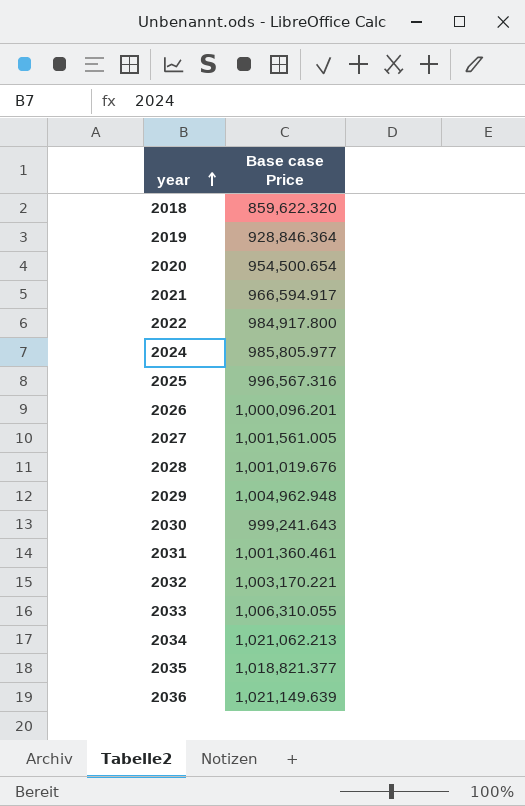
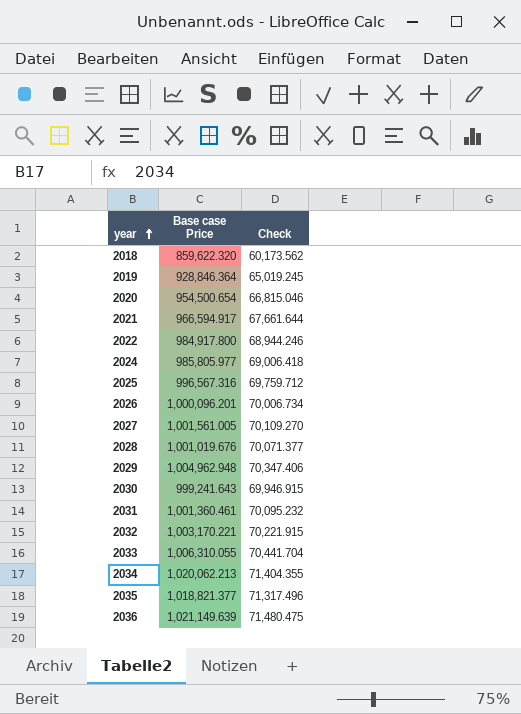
column Check | formula: none -> [Base case Price] * 0.07
2034 | Base case Price: 1,021,062.213 -> 1,020,062.213

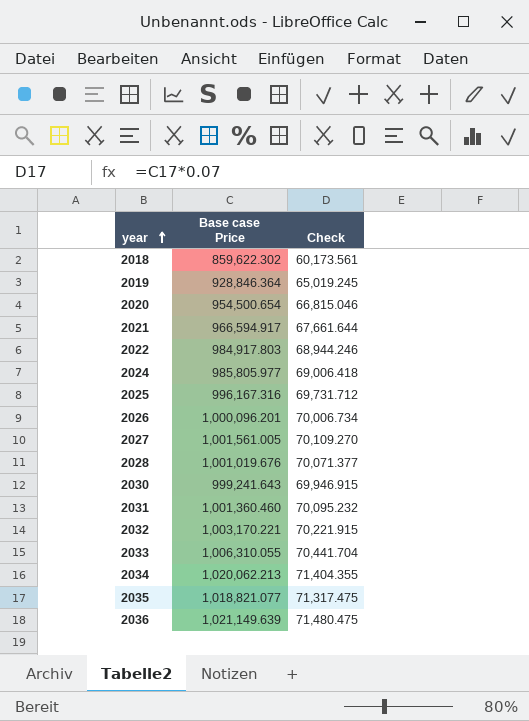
row 2029: 1,004,962.948 | 70,347.406 -> none
2018 | Base case Price: 859,622.320 -> 859,622.302
2018 | Check: 60,173.562 -> 60,173.561
2022 | Base case Price: 984,917.800 -> 984,917.803
2025 | Base case Price: 996,567.316 -> 996,167.316
2025 | Check: 69,759.712 -> 69,731.712
2031 | Base case Price: 1,001,360.461 -> 1,001,360.460
2035 | Base case Price: 1,018,821.377 -> 1,018,821.077
2035 | Check: 71,317.496 -> 71,317.475

